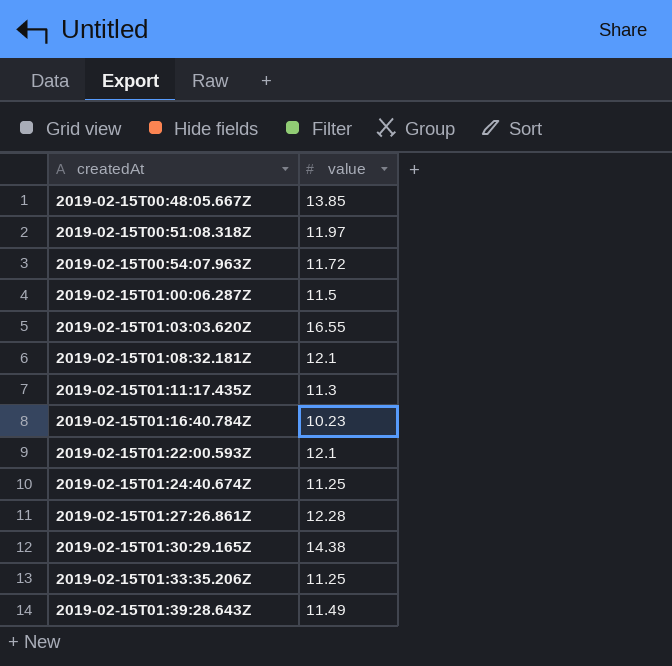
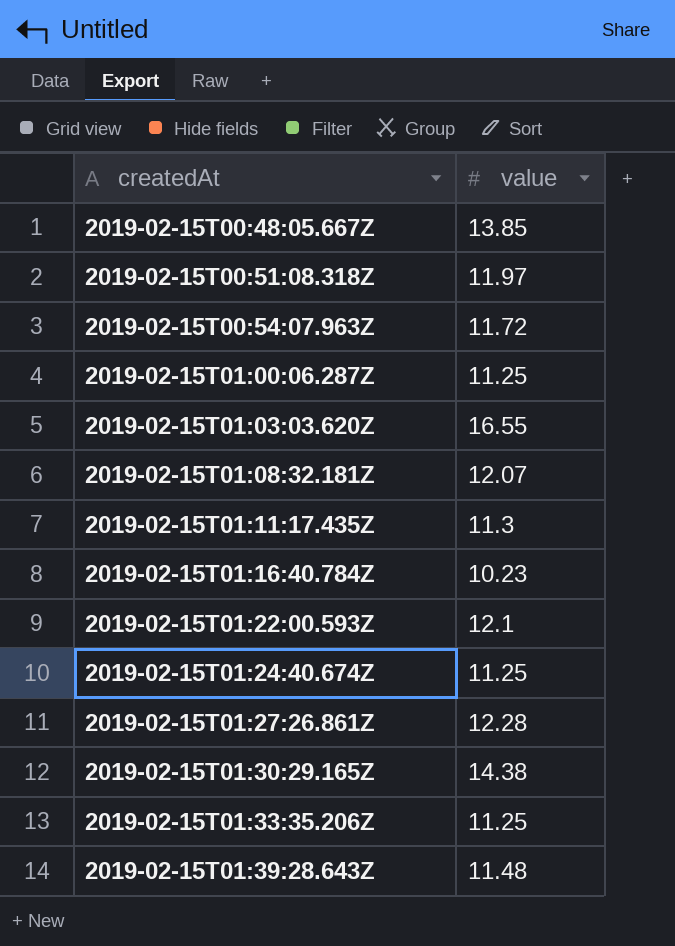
2019-02-15T01:00:06.287Z | value: 11.5 -> 11.25
2019-02-15T01:08:32.181Z | value: 12.1 -> 12.07
2019-02-15T01:39:28.643Z | value: 11.49 -> 11.48

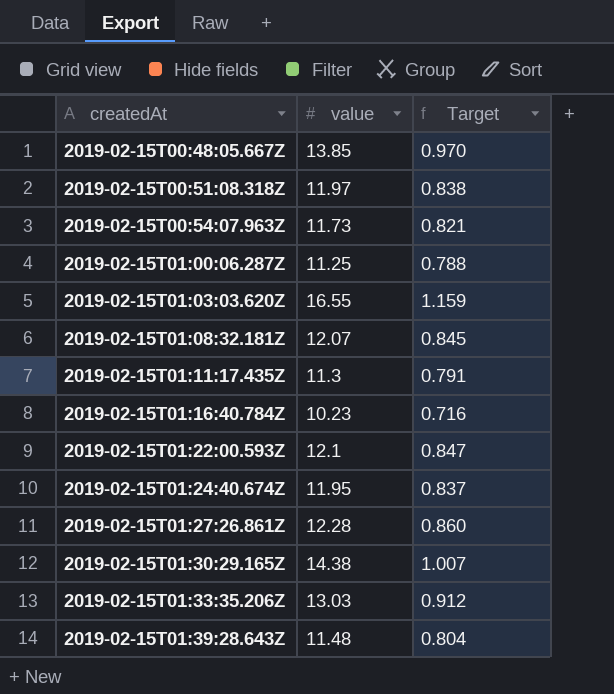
column Target | formula: none -> [value] * 0.07
2019-02-15T00:54:07.963Z | value: 11.72 -> 11.73
2019-02-15T01:24:40.674Z | value: 11.25 -> 11.95
2019-02-15T01:33:35.206Z | value: 11.25 -> 13.03

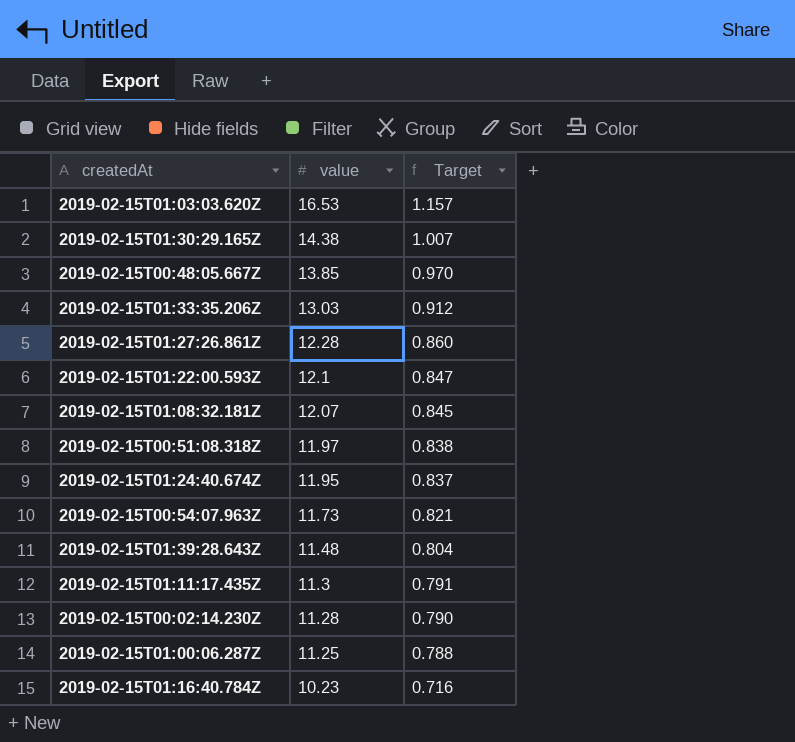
row order: createdAt ascending -> value descending
2019-02-15T01:03:03.620Z | value: 16.55 -> 16.53
2019-02-15T01:03:03.620Z | Target: 1.159 -> 1.157
row 2019-02-15T00:02:14.230Z: none -> 11.28 | 0.790

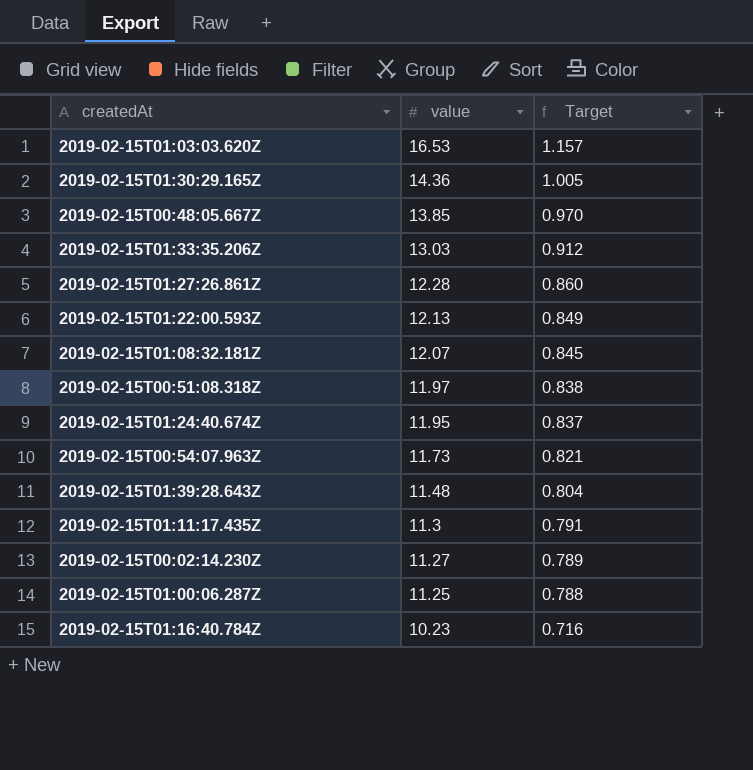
2019-02-15T01:30:29.165Z | value: 14.38 -> 14.36
2019-02-15T01:30:29.165Z | Target: 1.007 -> 1.005
2019-02-15T01:22:00.593Z | value: 12.1 -> 12.13
2019-02-15T01:22:00.593Z | Target: 0.847 -> 0.849
2019-02-15T00:02:14.230Z | value: 11.28 -> 11.27
2019-02-15T00:02:14.230Z | Target: 0.790 -> 0.789

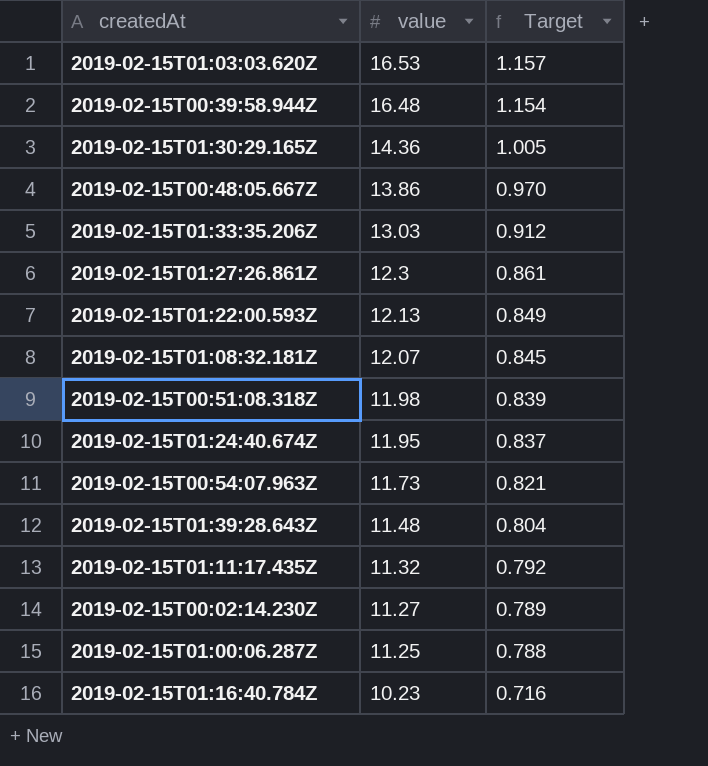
row 2019-02-15T00:39:58.944Z: none -> 16.48 | 1.154
2019-02-15T00:48:05.667Z | value: 13.85 -> 13.86
2019-02-15T01:27:26.861Z | value: 12.28 -> 12.3
2019-02-15T01:27:26.861Z | Target: 0.860 -> 0.861
2019-02-15T00:51:08.318Z | value: 11.97 -> 11.98
2019-02-15T00:51:08.318Z | Target: 0.838 -> 0.839
2019-02-15T01:11:17.435Z | value: 11.3 -> 11.32
2019-02-15T01:11:17.435Z | Target: 0.791 -> 0.792

